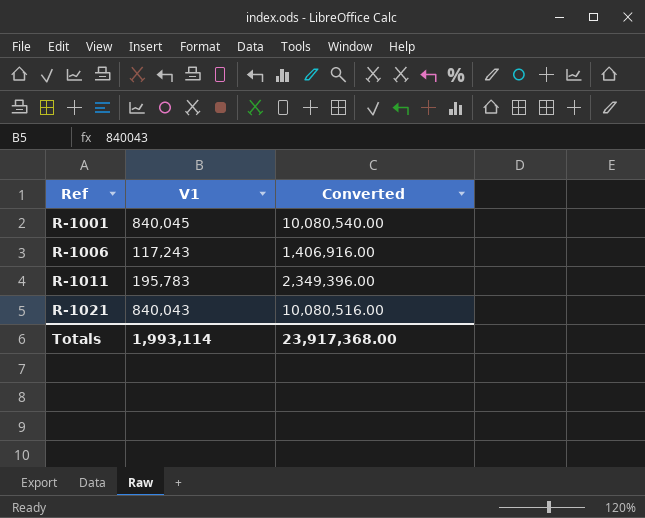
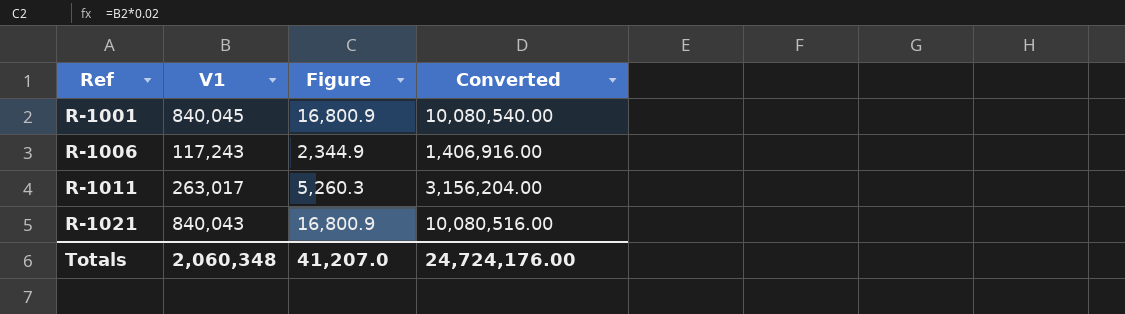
column Figure | formula: none -> [V1] * 0.02
R-1011 | V1: 195,783 -> 263,017
R-1011 | Converted: 2,349,396.00 -> 3,156,204.00
Totals | V1: 1,993,114 -> 2,060,348
Totals | Converted: 23,917,368.00 -> 24,724,176.00

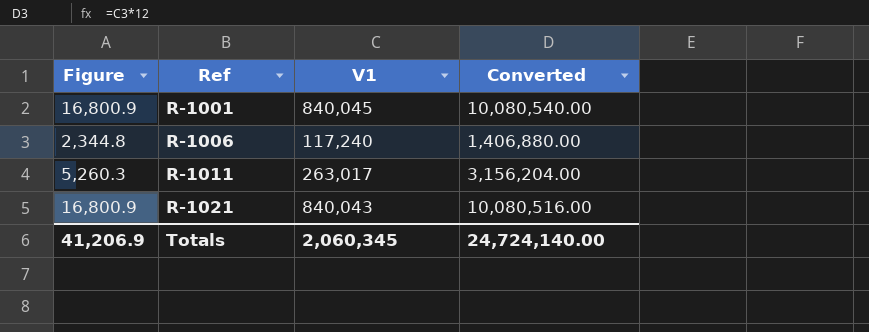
column Figure | position: 3 -> 1
R-1006 | Figure: 2,344.9 -> 2,344.8
R-1006 | V1: 117,243 -> 117,240
R-1006 | Converted: 1,406,916.00 -> 1,406,880.00
Totals | Figure: 41,207.0 -> 41,206.9
Totals | V1: 2,060,348 -> 2,060,345
Totals | Converted: 24,724,176.00 -> 24,724,140.00

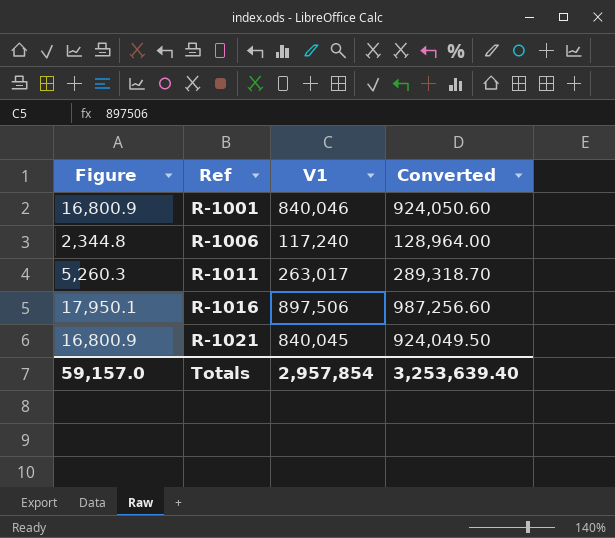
column Converted | formula: [V1] * 12 -> [V1] * 1.1
R-1001 | V1: 840,045 -> 840,046
row R-1016: none -> 17,950.1 | 897,506 | 987,256.60
R-1021 | V1: 840,043 -> 840,045
Totals | Figure: 41,206.9 -> 59,157.0
Totals | V1: 2,060,345 -> 2,957,854
Totals | Converted: 24,724,140.00 -> 3,253,639.40

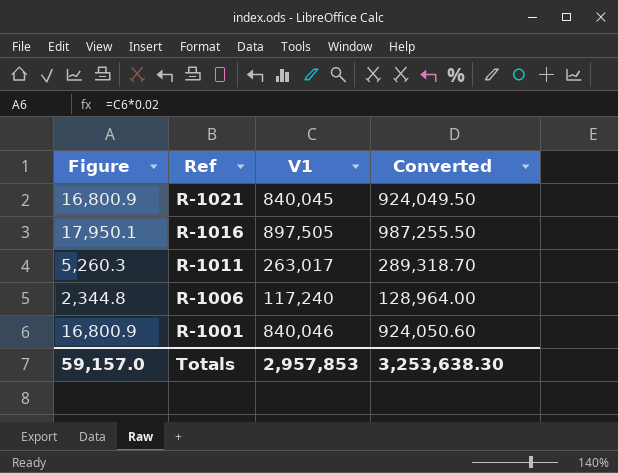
row order: Ref ascending -> Ref descending
R-1016 | V1: 897,506 -> 897,505
R-1016 | Converted: 987,256.60 -> 987,255.50
Totals | V1: 2,957,854 -> 2,957,853
Totals | Converted: 3,253,639.40 -> 3,253,638.30

